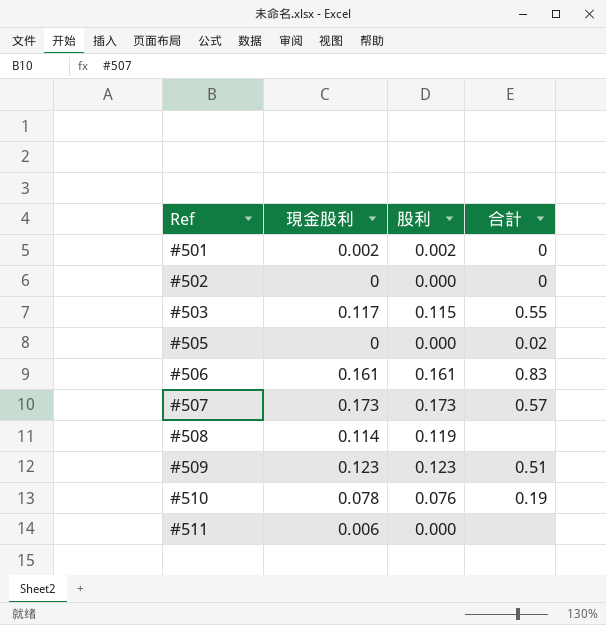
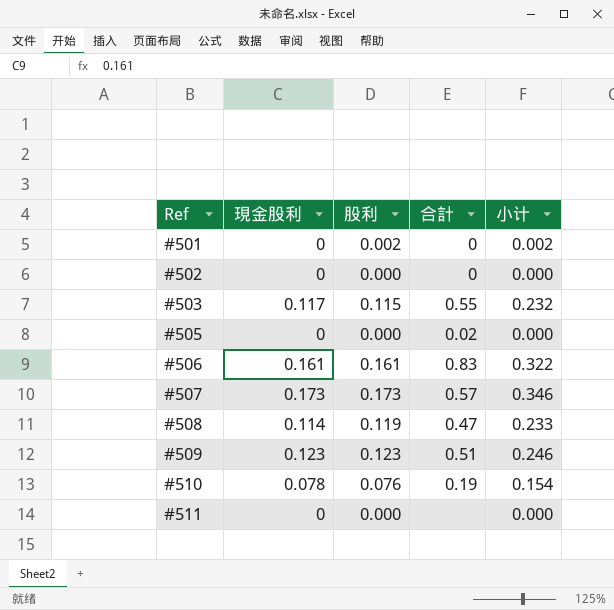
column 小计 | formula: none -> [現金股利] + [股利]
#501 | 現金股利: 0.002 -> 0
#508 | 合計: none -> 0.47
#511 | 現金股利: 0.006 -> 0

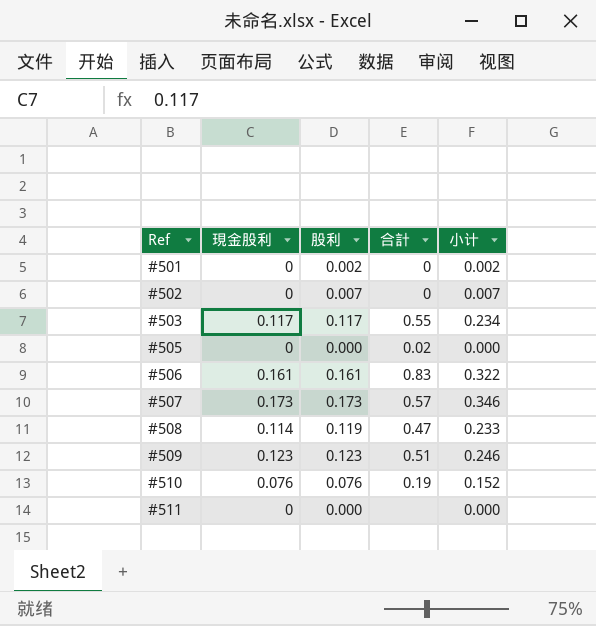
#502 | 股利: 0.000 -> 0.007
#502 | 小计: 0.000 -> 0.007
#503 | 股利: 0.115 -> 0.117
#503 | 小计: 0.232 -> 0.234
#510 | 現金股利: 0.078 -> 0.076
#510 | 小计: 0.154 -> 0.152

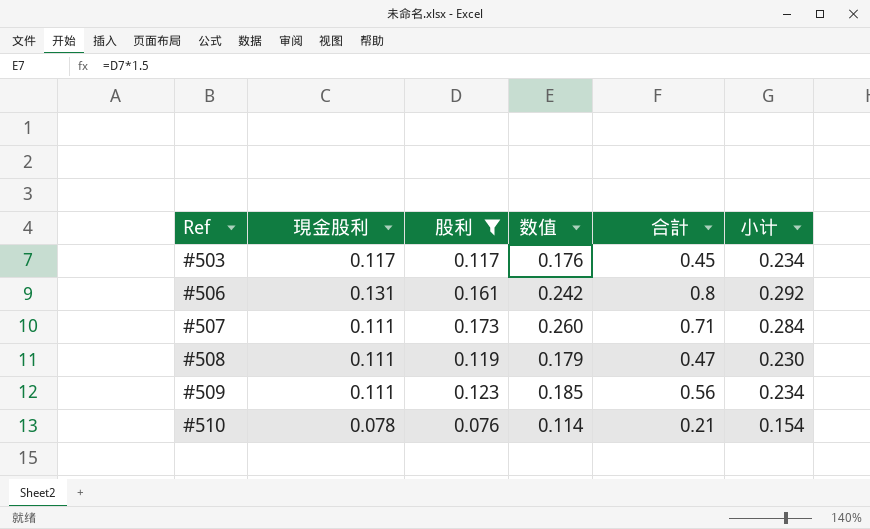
filter: none -> 股利 >= 0.076
column 数值 | formula: none -> [股利] * 1.5
#503 | 合計: 0.55 -> 0.45
#506 | 現金股利: 0.161 -> 0.131
#506 | 合計: 0.83 -> 0.8
#506 | 小计: 0.322 -> 0.292
#507 | 現金股利: 0.173 -> 0.111
#507 | 合計: 0.57 -> 0.71
#507 | 小计: 0.346 -> 0.284
#508 | 現金股利: 0.114 -> 0.111
#508 | 小计: 0.233 -> 0.230
#509 | 現金股利: 0.123 -> 0.111
#509 | 合計: 0.51 -> 0.56
#509 | 小计: 0.246 -> 0.234
#510 | 現金股利: 0.076 -> 0.078
#510 | 合計: 0.19 -> 0.21
#510 | 小计: 0.152 -> 0.154

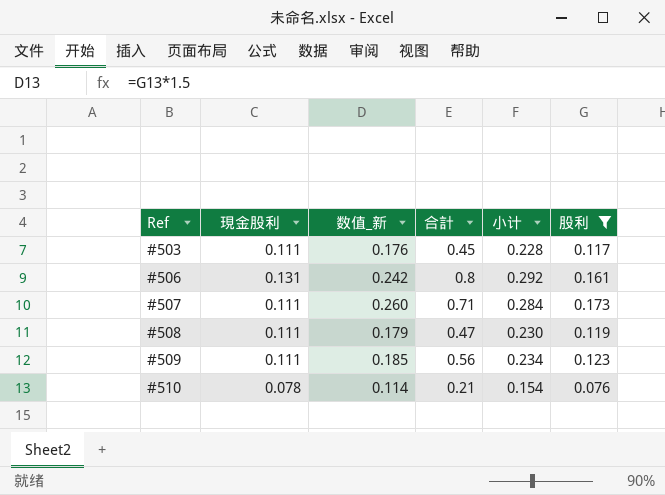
column name: 数值 -> 数值_新
column 股利 | position: 3 -> 6
#503 | 現金股利: 0.117 -> 0.111
#503 | 小计: 0.234 -> 0.228

